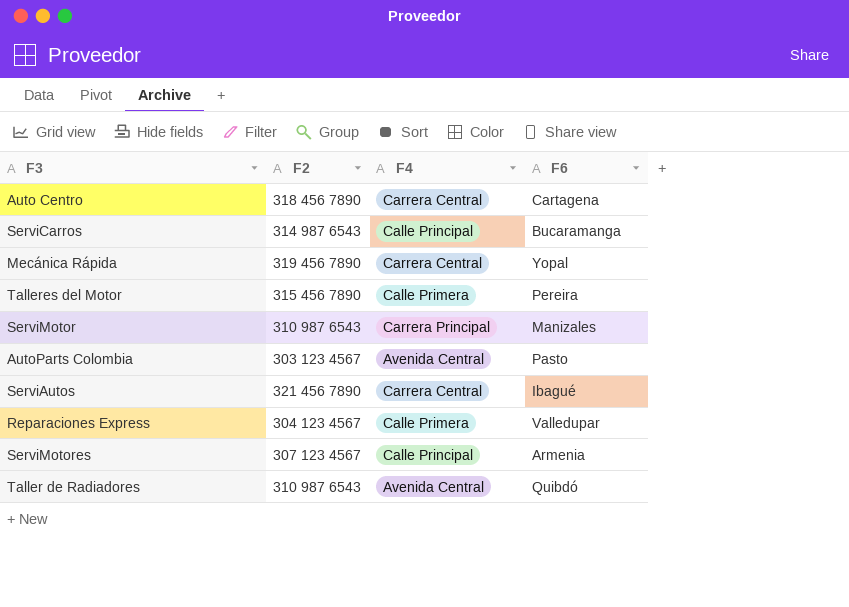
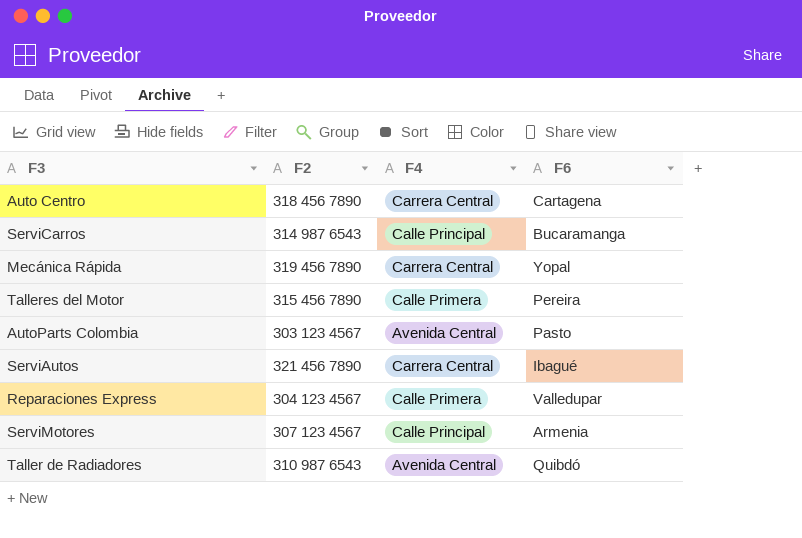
row ServiMotor: 310 987 6543 | Carrera Principal | Manizales -> none

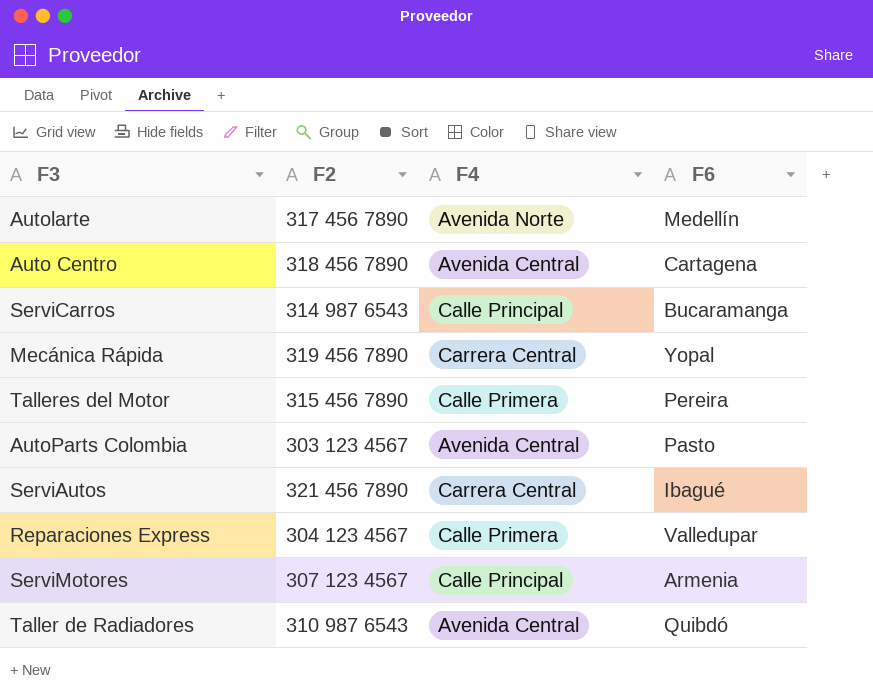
row Autolarte: none -> 317 456 7890 | Avenida Norte | Medellín
Auto Centro | F4: Carrera Central -> Avenida Central

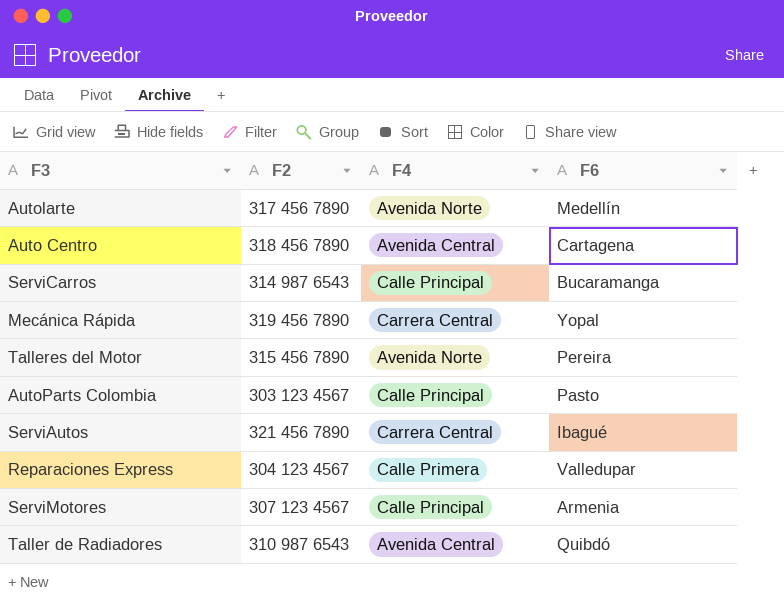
Talleres del Motor | F4: Calle Primera -> Avenida Norte
AutoParts Colombia | F4: Avenida Central -> Calle Principal

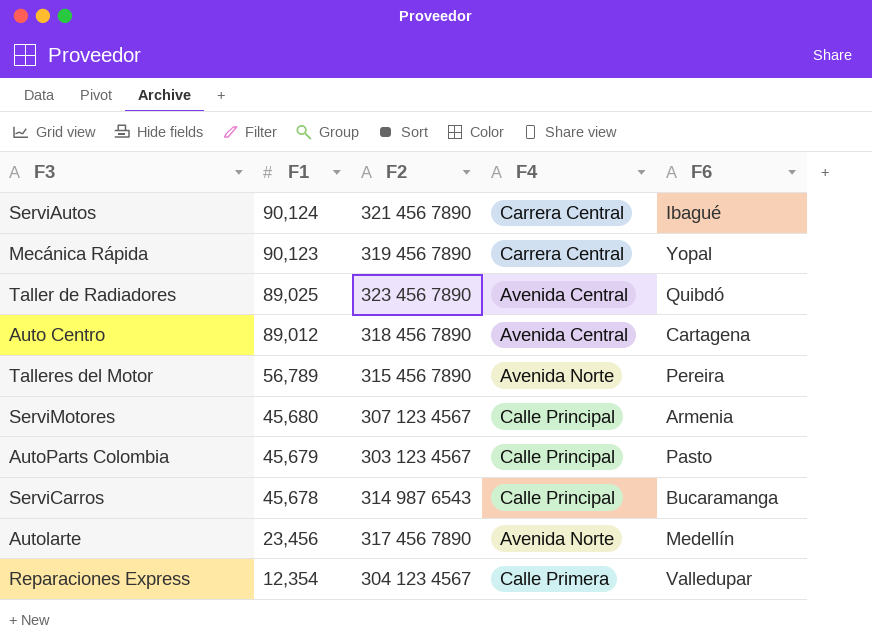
row order: none -> F1 descending
column F1 | position: none -> 2
Taller de Radiadores | F2: 310 987 6543 -> 323 456 7890

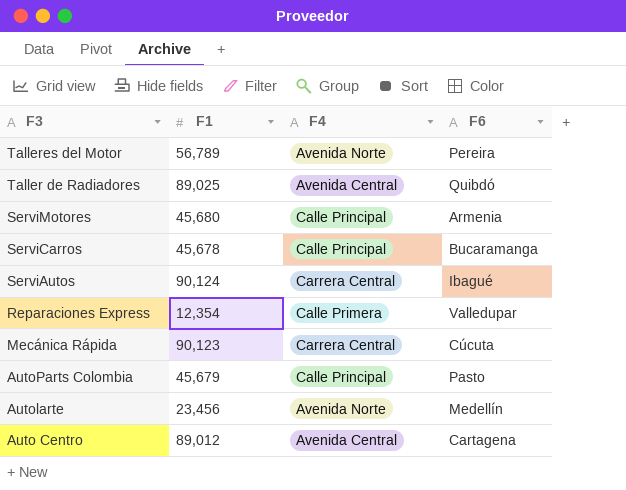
row order: F1 descending -> F3 descending
column F2 | position: 3 -> none
Mecánica Rápida | F6: Yopal -> Cúcuta

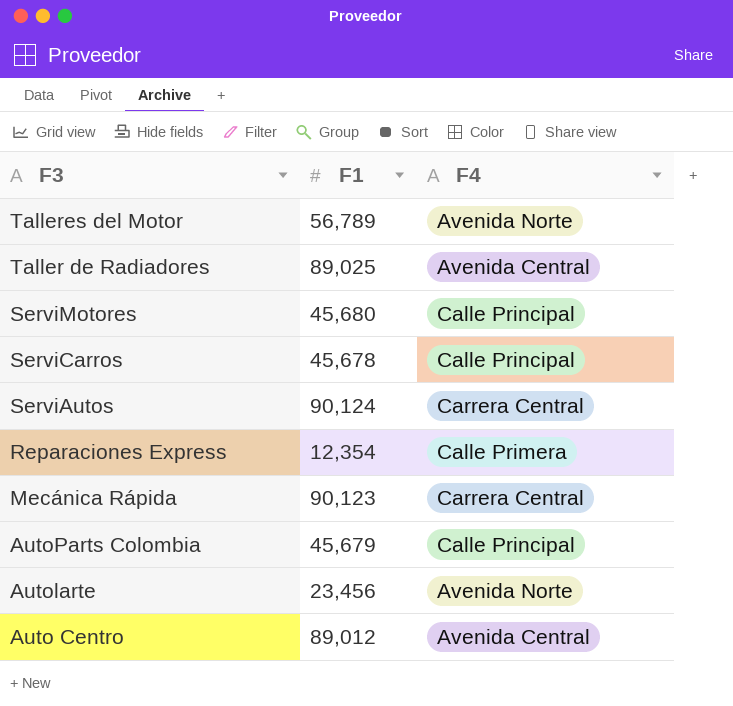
column F6 | position: 4 -> none

